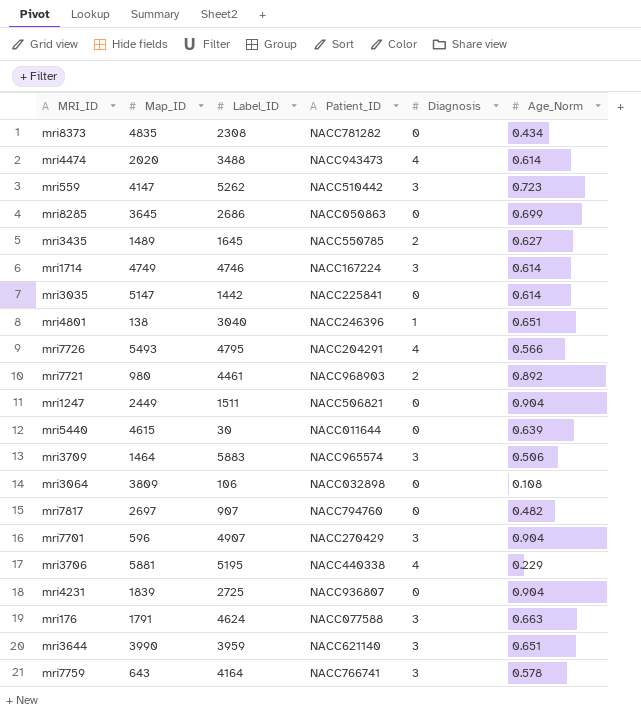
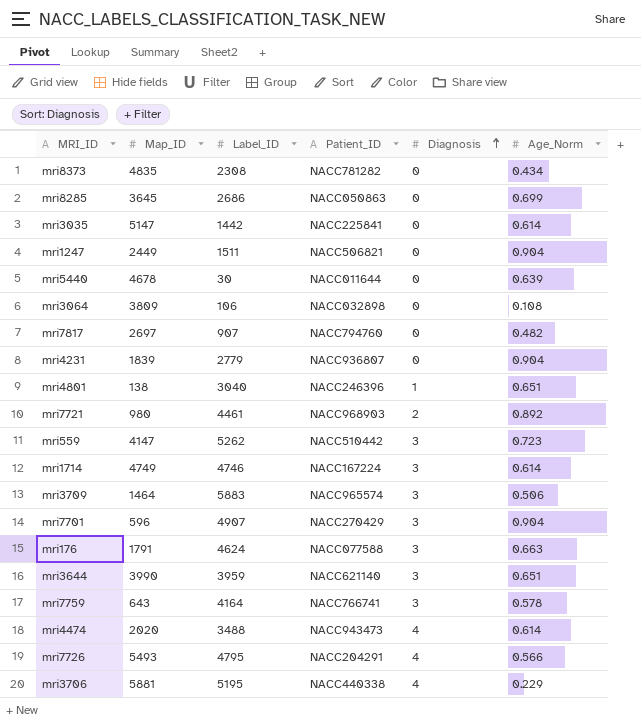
row order: none -> Diagnosis ascending
row mri3435: 1489 | 1645 | NACC550785 | 2 | 0.627 -> none
mri5440 | Map_ID: 4615 -> 4678
mri4231 | Label_ID: 2725 -> 2779

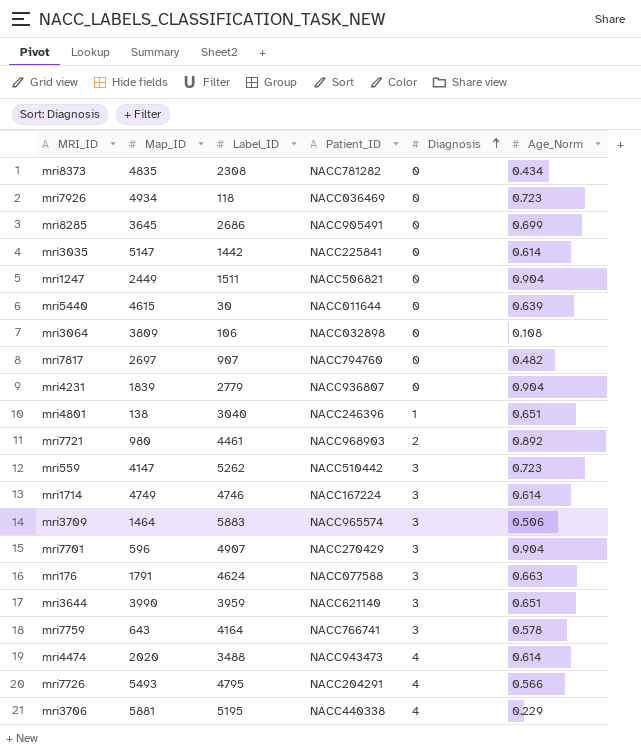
row mri7926: none -> 4934 | 118 | NACC036469 | 0 | 0.723
mri8285 | Patient_ID: NACC050863 -> NACC905491
mri5440 | Map_ID: 4678 -> 4615

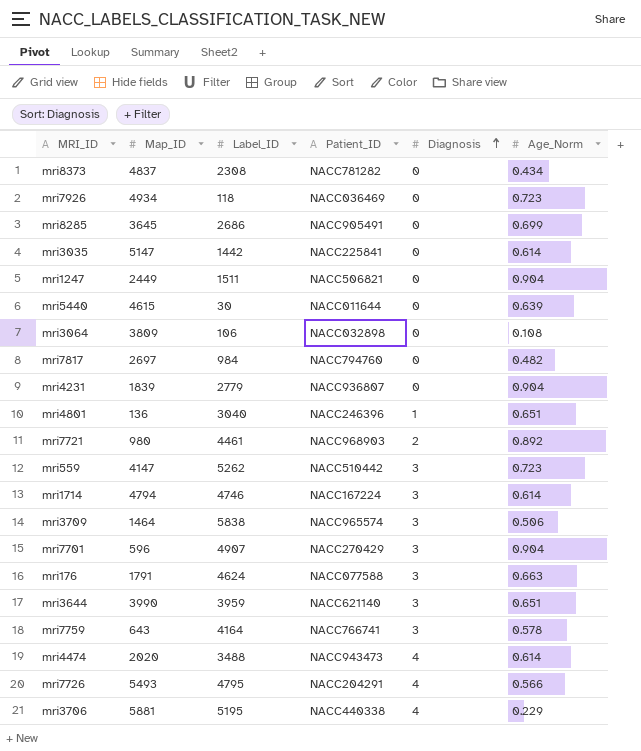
mri8373 | Map_ID: 4835 -> 4837
mri7817 | Label_ID: 907 -> 984
mri4801 | Map_ID: 138 -> 136
mri1714 | Map_ID: 4749 -> 4794
mri3709 | Label_ID: 5883 -> 5838

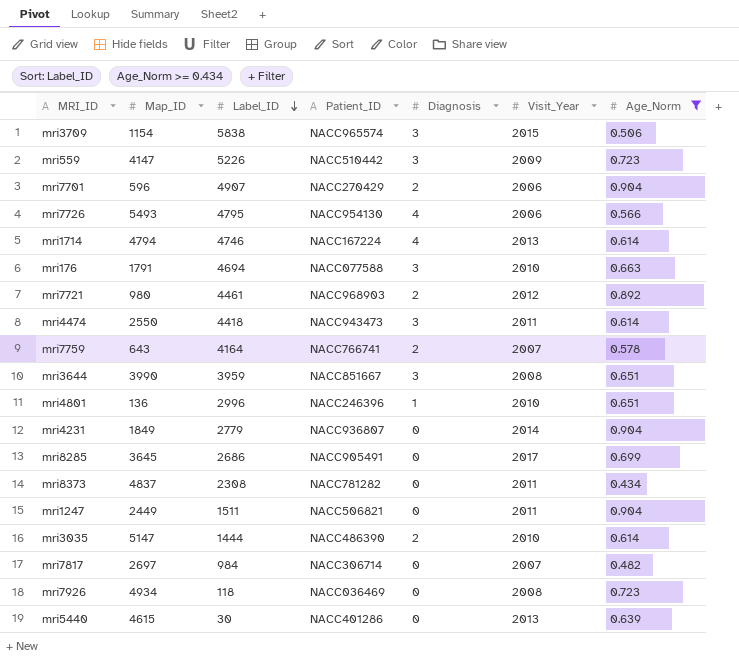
filter: none -> Age_Norm >= 0.434
row order: Diagnosis ascending -> Label_ID descending
column Visit_Year | position: none -> 6
mri3709 | Map_ID: 1464 -> 1154
mri559 | Label_ID: 5262 -> 5226
mri7701 | Diagnosis: 3 -> 2
mri7726 | Patient_ID: NACC204291 -> NACC954130
mri1714 | Diagnosis: 3 -> 4
mri176 | Label_ID: 4624 -> 4694
mri4474 | Map_ID: 2020 -> 2550
mri4474 | Label_ID: 3488 -> 4418
mri4474 | Diagnosis: 4 -> 3
mri7759 | Diagnosis: 3 -> 2
mri3644 | Patient_ID: NACC621140 -> NACC851667
mri4801 | Label_ID: 3040 -> 2996
mri4231 | Map_ID: 1839 -> 1849
mri3035 | Label_ID: 1442 -> 1444
mri3035 | Patient_ID: NACC225841 -> NACC486390
mri3035 | Diagnosis: 0 -> 2
mri7817 | Patient_ID: NACC794760 -> NACC306714
mri5440 | Patient_ID: NACC011644 -> NACC401286

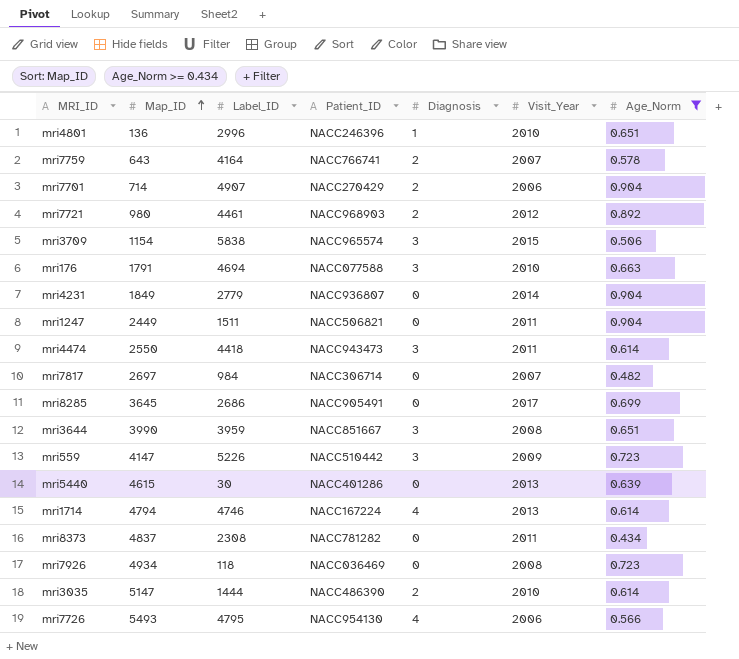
row order: Label_ID descending -> Map_ID ascending
mri7701 | Map_ID: 596 -> 714

